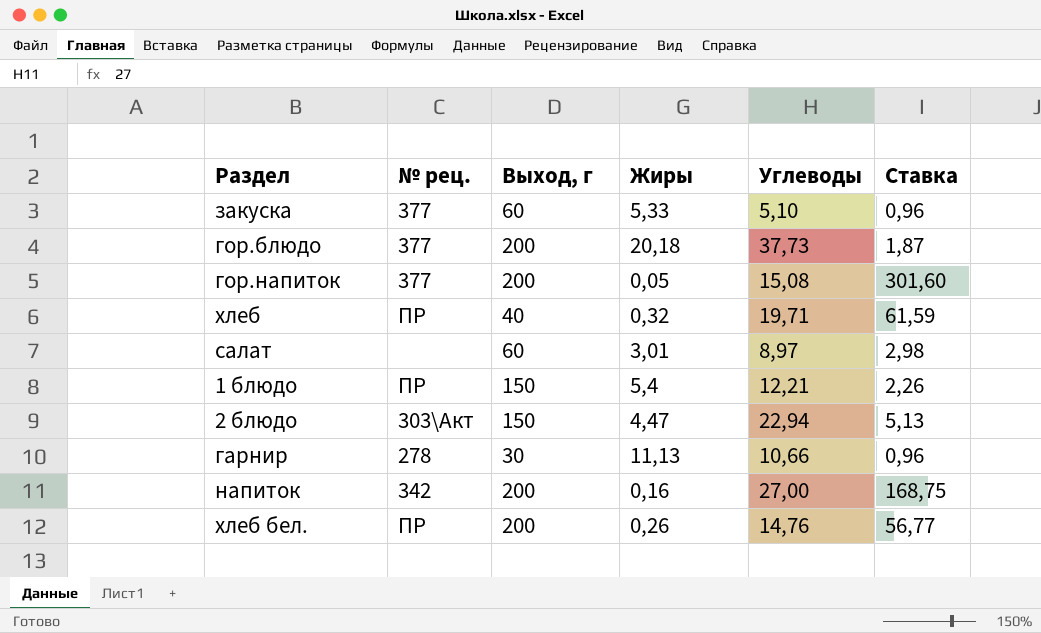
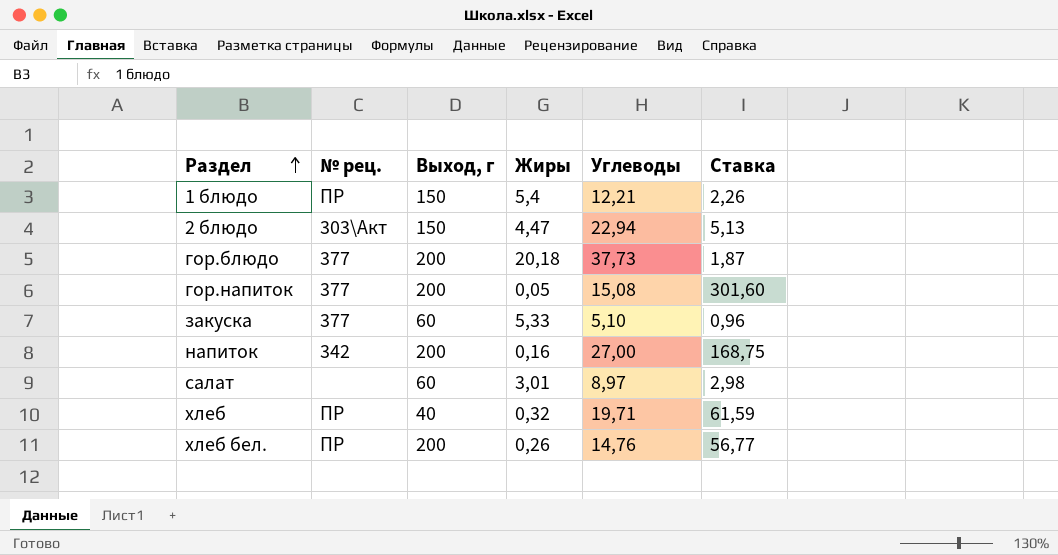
row order: none -> Раздел ascending
row гарнир: 278 | 30 | 11,13 | 10,66 | 0,96 -> none

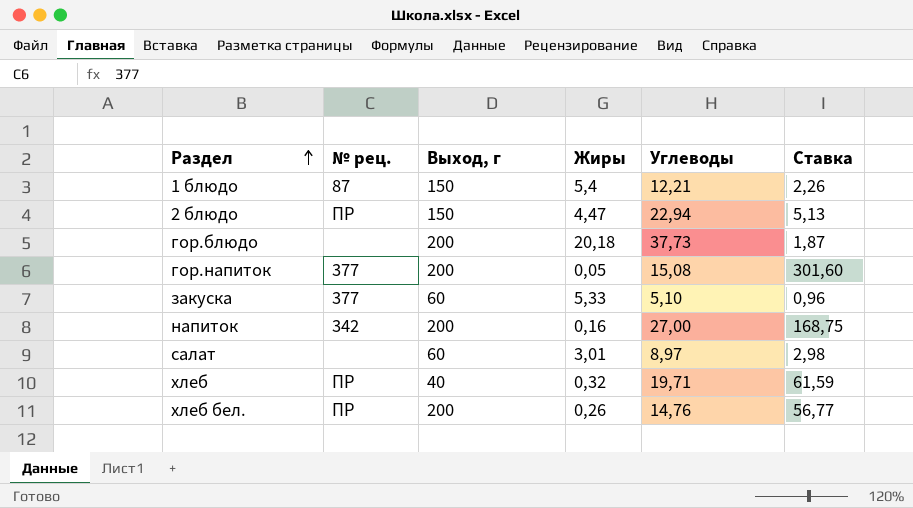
1 блюдо | № рец.: ПР -> 87
2 блюдо | № рец.: 303\Акт -> ПР
гор.блюдо | № рец.: 377 -> none

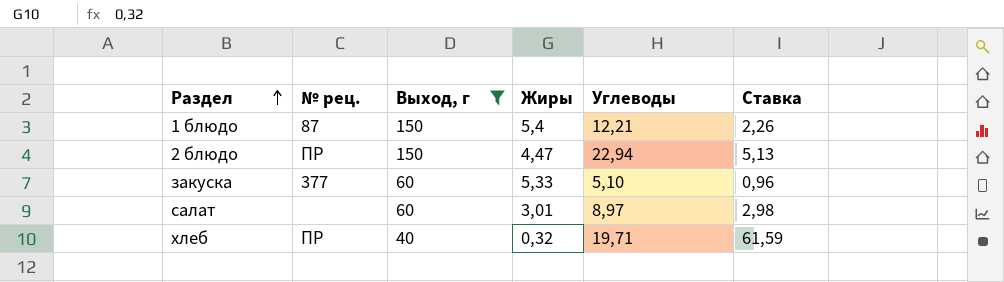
filter: none -> Выход, г != 200

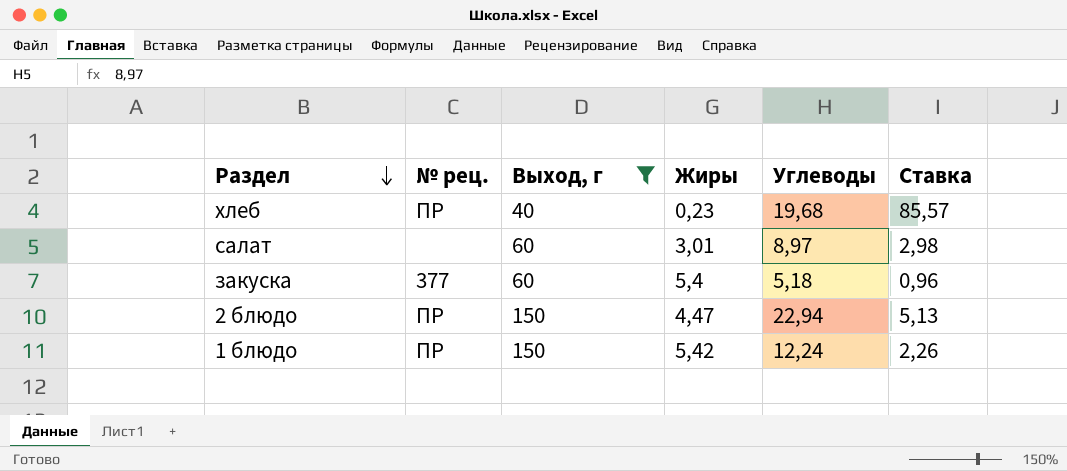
row order: Раздел ascending -> Раздел descending
хлеб | Жиры: 0,32 -> 0,23
хлеб | Углеводы: 19,71 -> 19,68
хлеб | Ставка: 61,59 -> 85,57
закуска | Жиры: 5,33 -> 5,4
закуска | Углеводы: 5,10 -> 5,18
1 блюдо | № рец.: 87 -> ПР
1 блюдо | Жиры: 5,4 -> 5,42
1 блюдо | Углеводы: 12,21 -> 12,24

